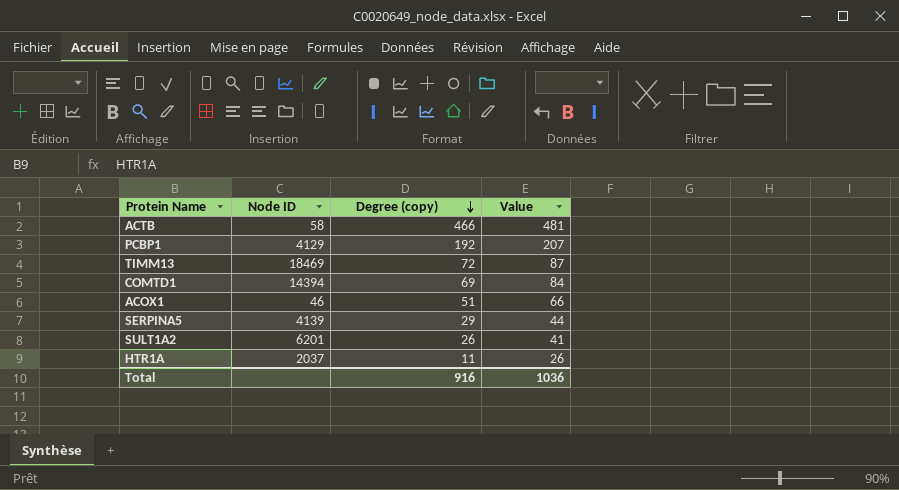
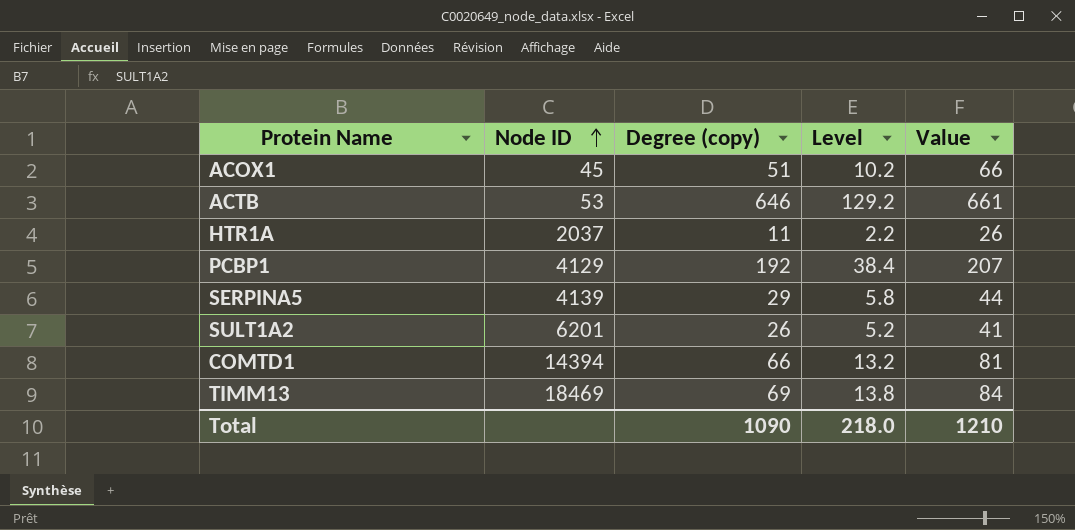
row order: Degree (copy) descending -> Node ID ascending
column Level | formula: none -> [Degree (copy)] * 0.2
ACOX1 | Node ID: 46 -> 45
ACTB | Node ID: 58 -> 53
ACTB | Degree (copy): 466 -> 646
ACTB | Value: 481 -> 661
COMTD1 | Degree (copy): 69 -> 66
COMTD1 | Value: 84 -> 81
TIMM13 | Degree (copy): 72 -> 69
TIMM13 | Value: 87 -> 84
Total | Degree (copy): 916 -> 1090
Total | Value: 1036 -> 1210

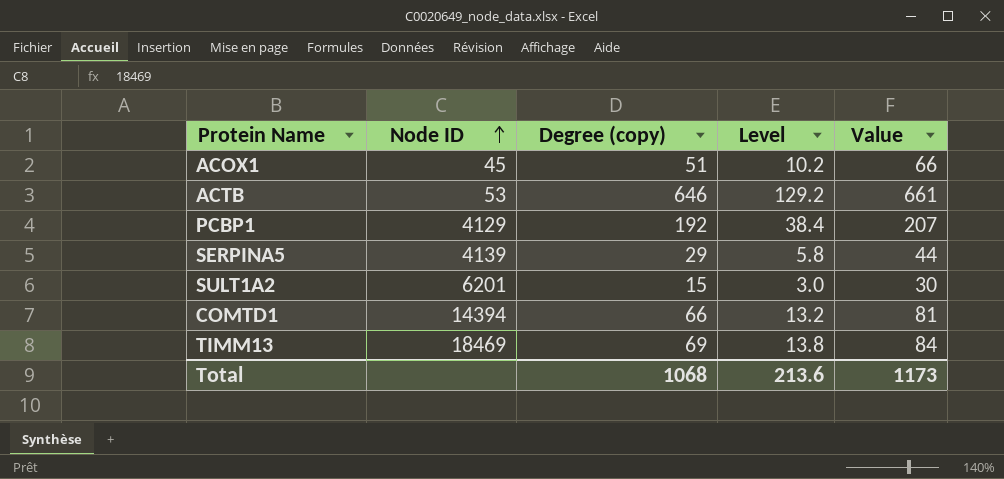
row HTR1A: 2037 | 11 | 2.2 | 26 -> none
SULT1A2 | Degree (copy): 26 -> 15
SULT1A2 | Level: 5.2 -> 3.0
SULT1A2 | Value: 41 -> 30
Total | Degree (copy): 1090 -> 1068
Total | Level: 218.0 -> 213.6
Total | Value: 1210 -> 1173

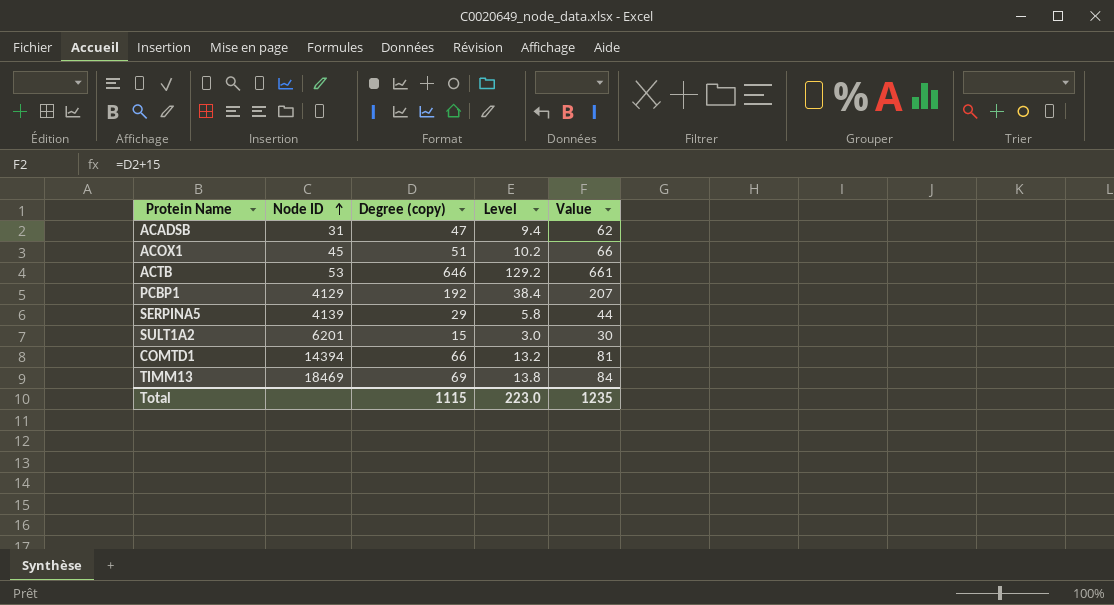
row ACADSB: none -> 31 | 47 | 9.4 | 62
Total | Degree (copy): 1068 -> 1115
Total | Level: 213.6 -> 223.0
Total | Value: 1173 -> 1235

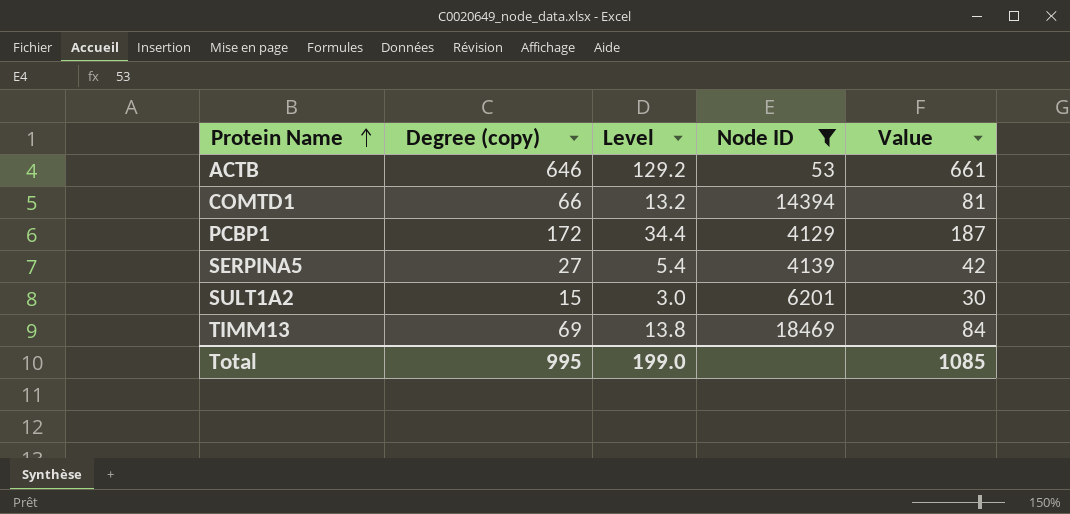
filter: none -> Node ID >= 53
row order: Node ID ascending -> Protein Name ascending
column Node ID | position: 2 -> 4
PCBP1 | Degree (copy): 192 -> 172
PCBP1 | Level: 38.4 -> 34.4
PCBP1 | Value: 207 -> 187
SERPINA5 | Degree (copy): 29 -> 27
SERPINA5 | Level: 5.8 -> 5.4
SERPINA5 | Value: 44 -> 42
Total | Degree (copy): 1115 -> 995
Total | Level: 223.0 -> 199.0
Total | Value: 1235 -> 1085

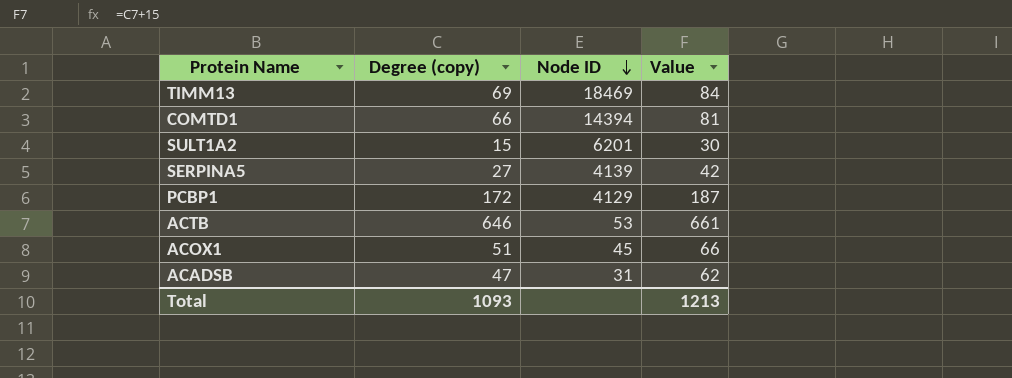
filter: Node ID >= 53 -> none
row order: Protein Name ascending -> Node ID descending
column Level | formula: [Degree (copy)] * 0.2 -> none
Total | Degree (copy): 995 -> 1093
Total | Value: 1085 -> 1213

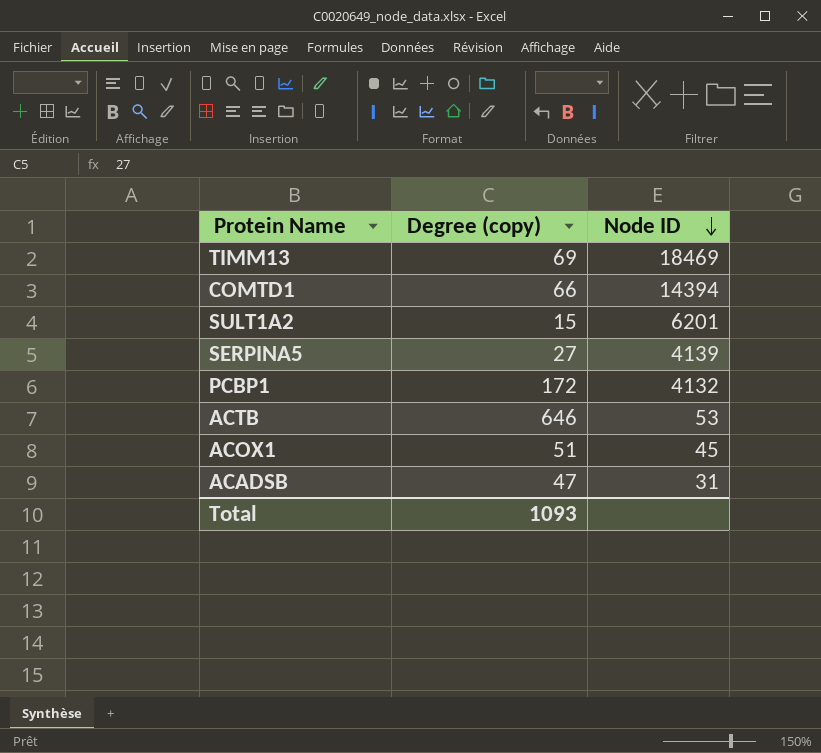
column Value | formula: [Degree (copy)] + 15 -> none
PCBP1 | Node ID: 4129 -> 4132

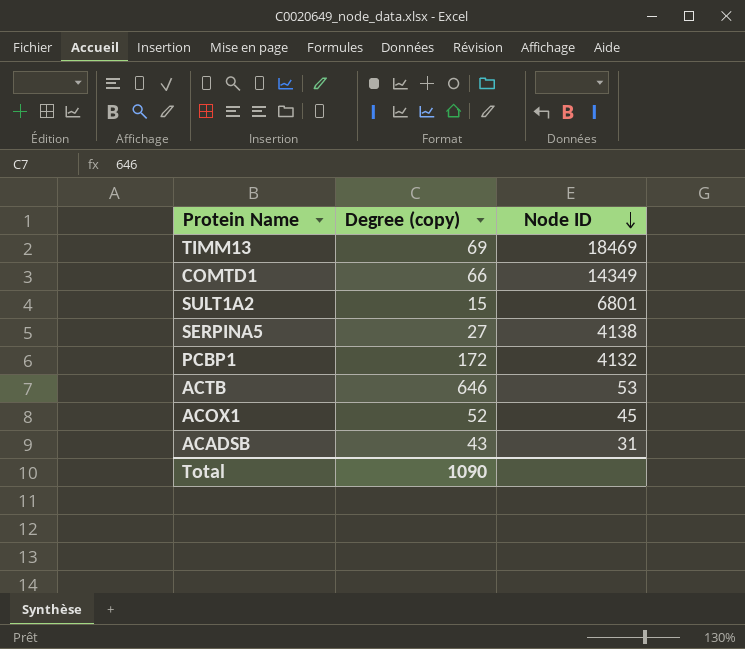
COMTD1 | Node ID: 14394 -> 14349
SULT1A2 | Node ID: 6201 -> 6801
SERPINA5 | Node ID: 4139 -> 4138
ACOX1 | Degree (copy): 51 -> 52
ACADSB | Degree (copy): 47 -> 43
Total | Degree (copy): 1093 -> 1090

